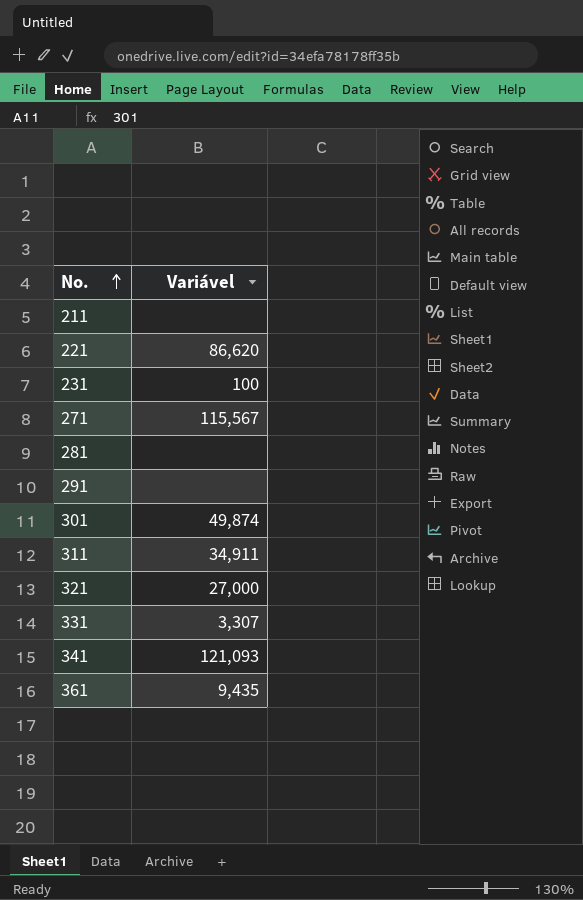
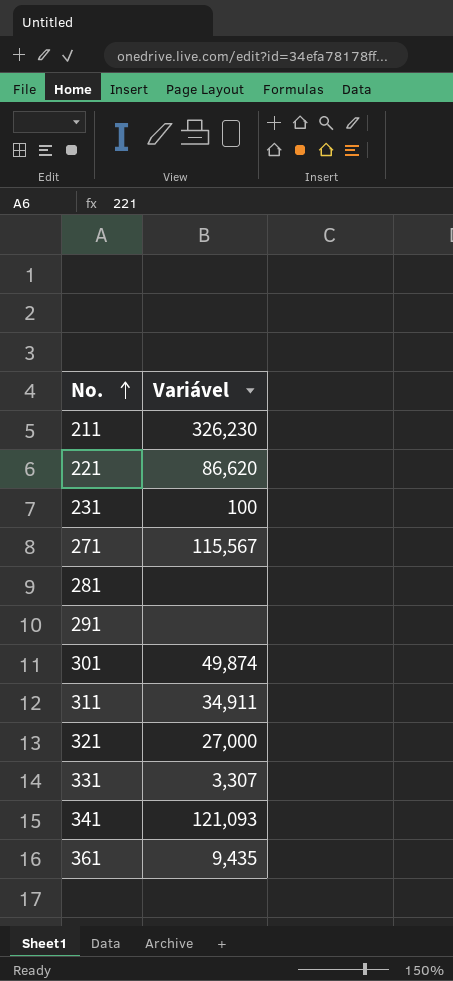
211 | Variável: none -> 326,230

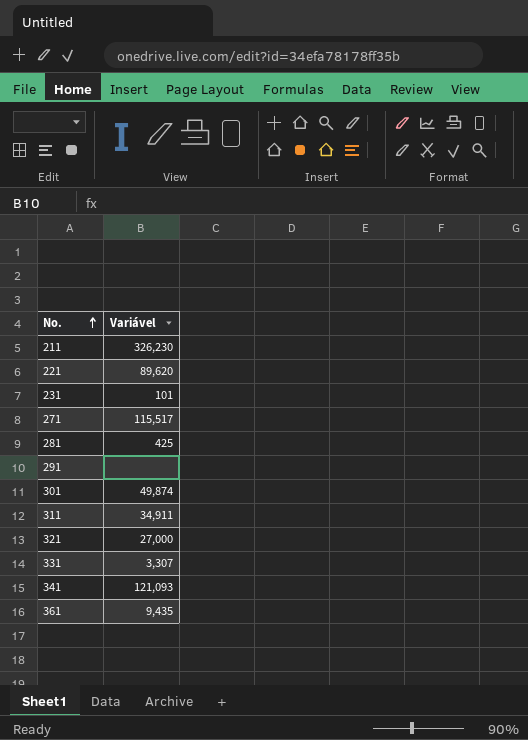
221 | Variável: 86,620 -> 89,620
231 | Variável: 100 -> 101
271 | Variável: 115,567 -> 115,517
281 | Variável: none -> 425

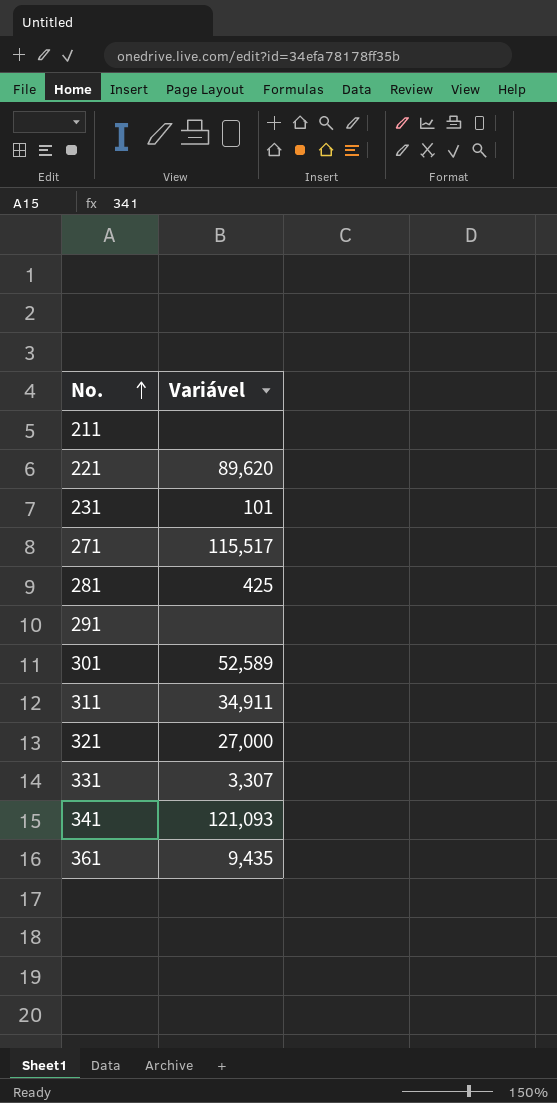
211 | Variável: 326,230 -> none
301 | Variável: 49,874 -> 52,589

